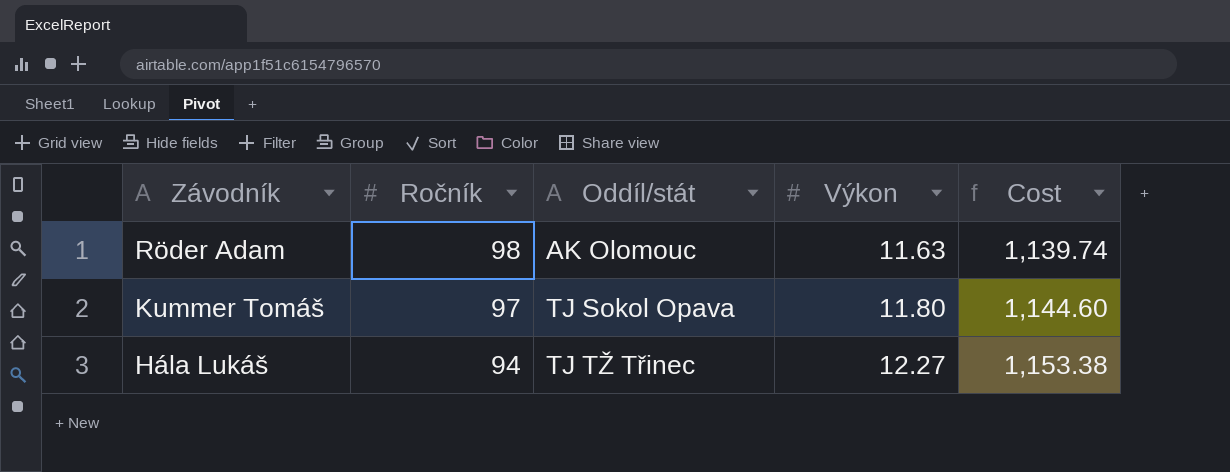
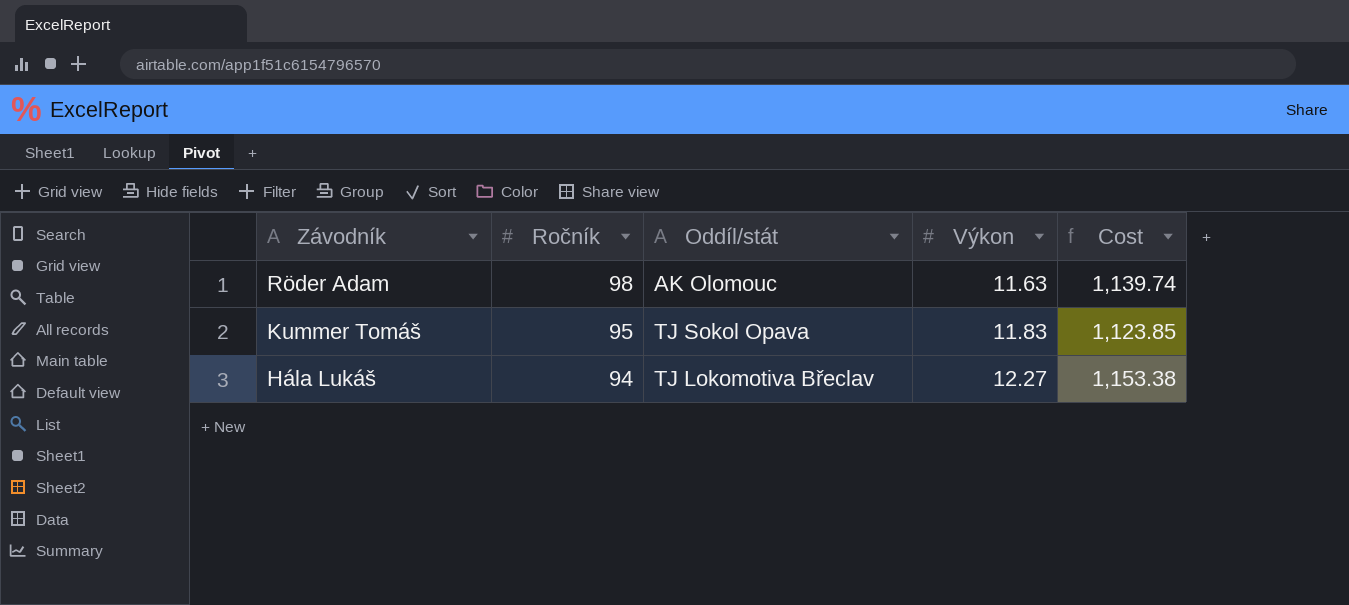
Kummer Tomáš | Ročník: 97 -> 95
Kummer Tomáš | Výkon: 11.80 -> 11.83
Kummer Tomáš | Cost: 1,144.60 -> 1,123.85
Hála Lukáš | Oddíl/stát: TJ TŽ Třinec -> TJ Lokomotiva Břeclav

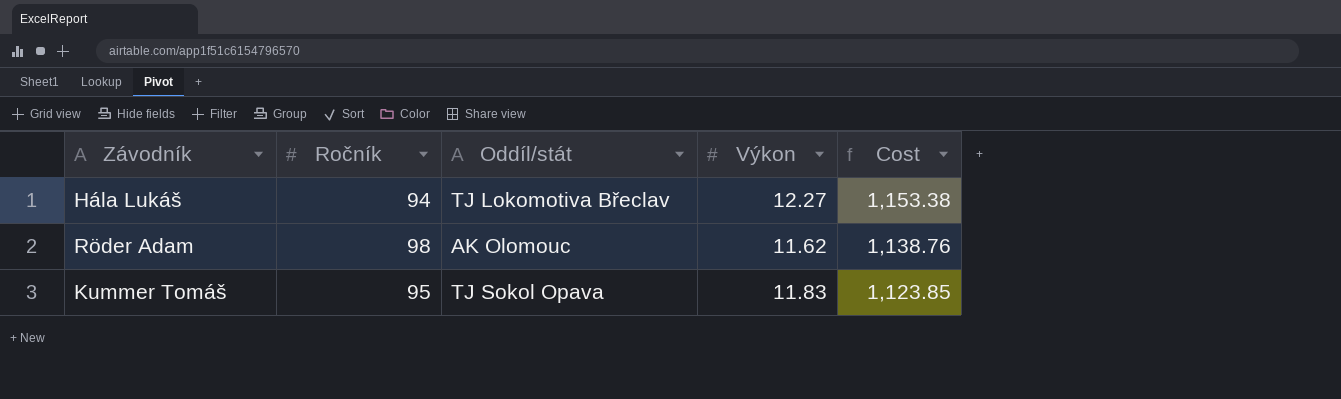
row order: Závodník descending -> Cost descending
Röder Adam | Výkon: 11.63 -> 11.62
Röder Adam | Cost: 1,139.74 -> 1,138.76

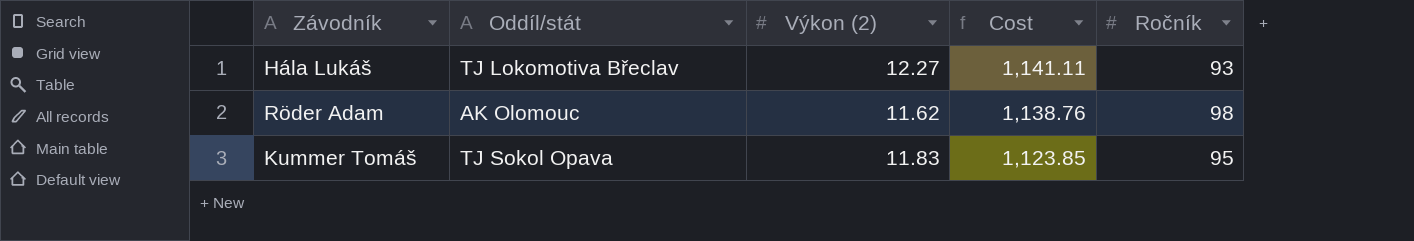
column name: Výkon -> Výkon (2)
column Ročník | position: 2 -> 5
Hála Lukáš | Cost: 1,153.38 -> 1,141.11
Hála Lukáš | Ročník: 94 -> 93

